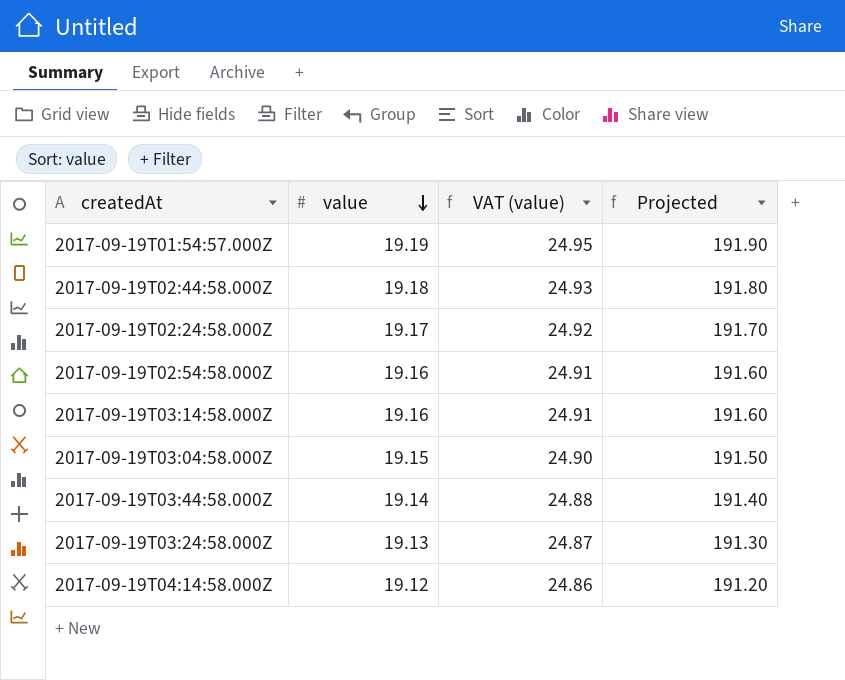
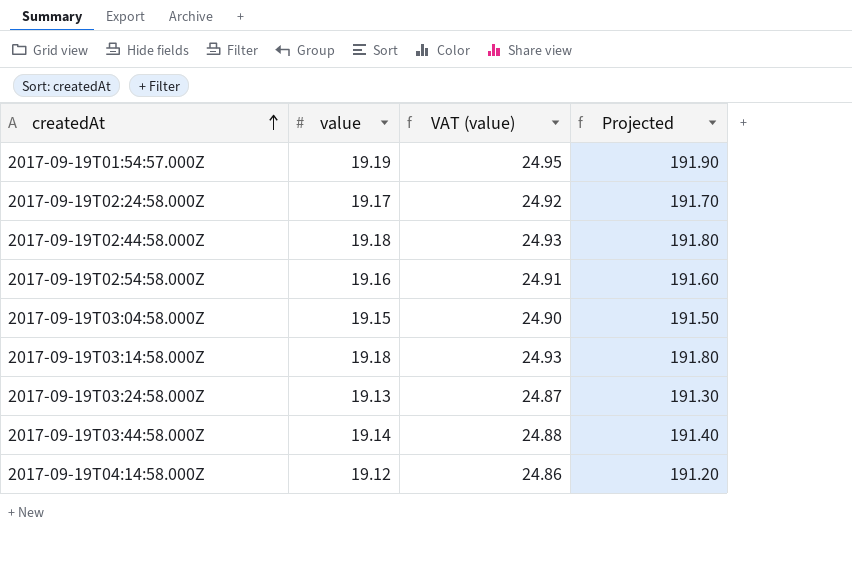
row order: value descending -> createdAt ascending
2017-09-19T03:14:58.000Z | value: 19.16 -> 19.18
2017-09-19T03:14:58.000Z | VAT (value): 24.91 -> 24.93
2017-09-19T03:14:58.000Z | Projected: 191.60 -> 191.80

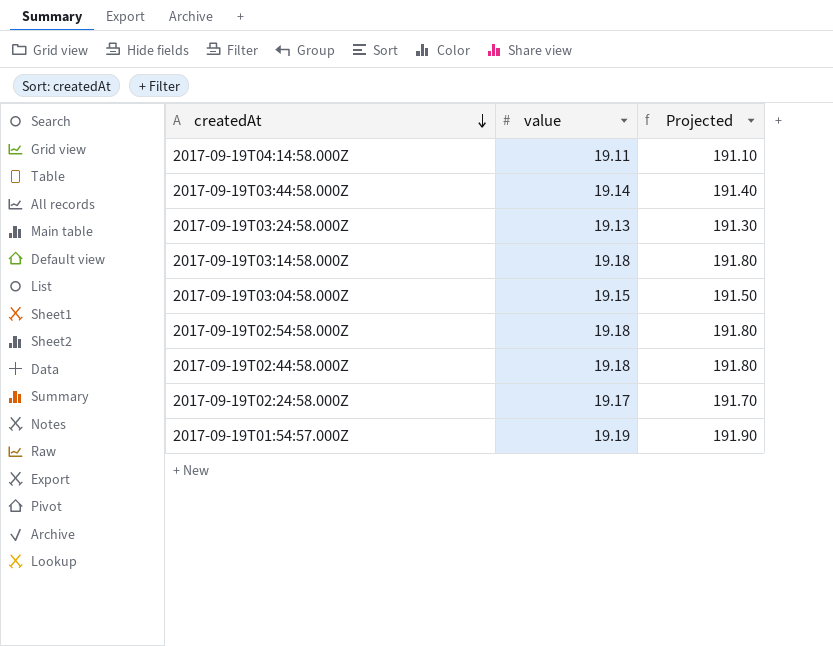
row order: createdAt ascending -> createdAt descending
column VAT (value) | formula: [value] * 1.3 -> none
2017-09-19T04:14:58.000Z | value: 19.12 -> 19.11
2017-09-19T04:14:58.000Z | Projected: 191.20 -> 191.10
2017-09-19T02:54:58.000Z | value: 19.16 -> 19.18
2017-09-19T02:54:58.000Z | Projected: 191.60 -> 191.80

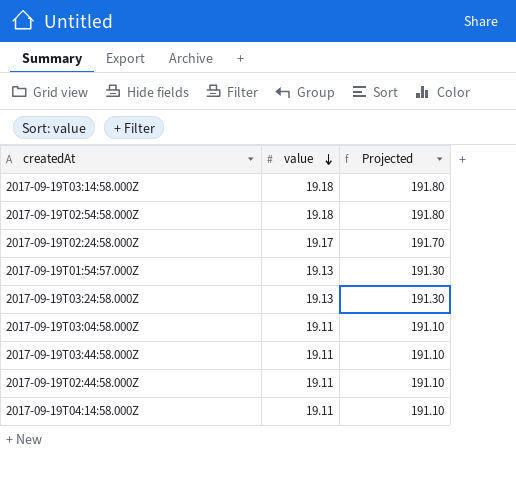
row order: createdAt descending -> value descending
2017-09-19T01:54:57.000Z | value: 19.19 -> 19.13
2017-09-19T01:54:57.000Z | Projected: 191.90 -> 191.30
2017-09-19T03:04:58.000Z | value: 19.15 -> 19.11
2017-09-19T03:04:58.000Z | Projected: 191.50 -> 191.10
2017-09-19T03:44:58.000Z | value: 19.14 -> 19.11
2017-09-19T03:44:58.000Z | Projected: 191.40 -> 191.10
2017-09-19T02:44:58.000Z | value: 19.18 -> 19.11
2017-09-19T02:44:58.000Z | Projected: 191.80 -> 191.10

